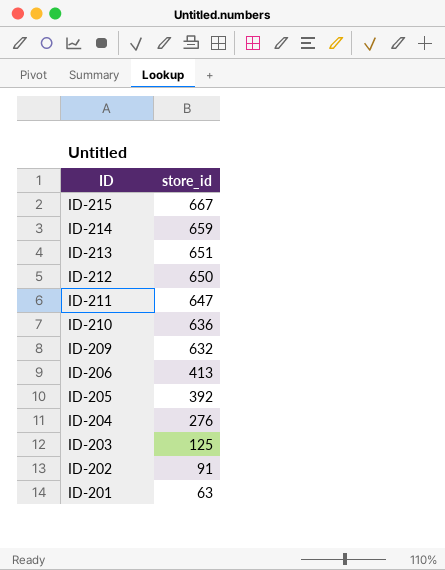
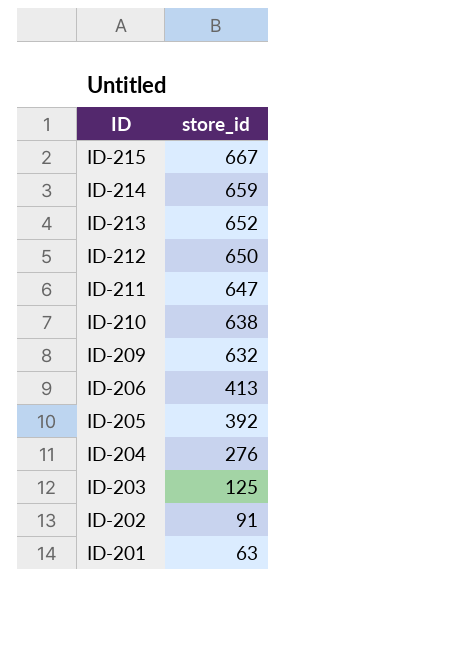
ID-213 | store_id: 651 -> 652
ID-210 | store_id: 636 -> 638

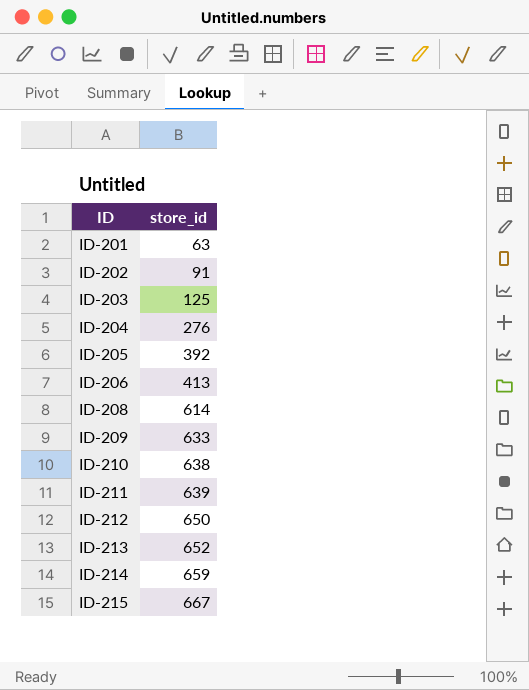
row order: ID descending -> ID ascending
row ID-208: none -> 614
ID-209 | store_id: 632 -> 633
ID-211 | store_id: 647 -> 639

